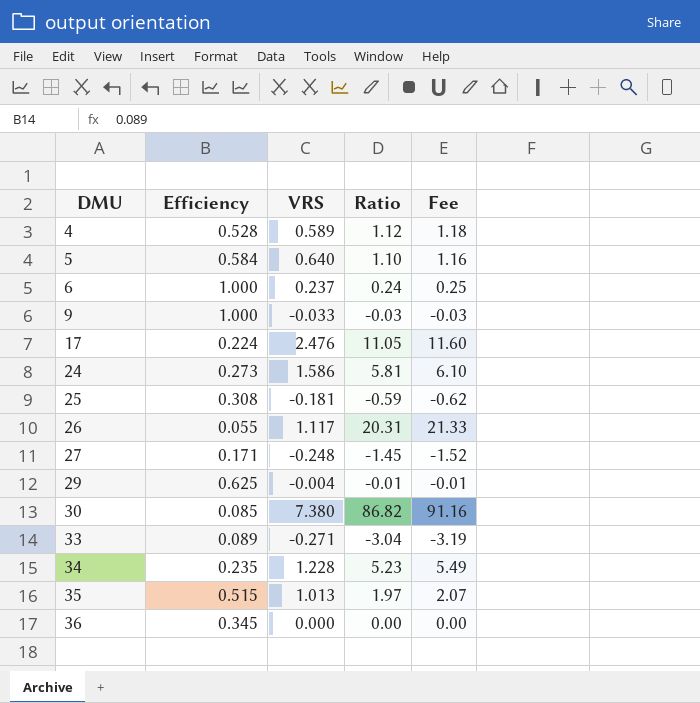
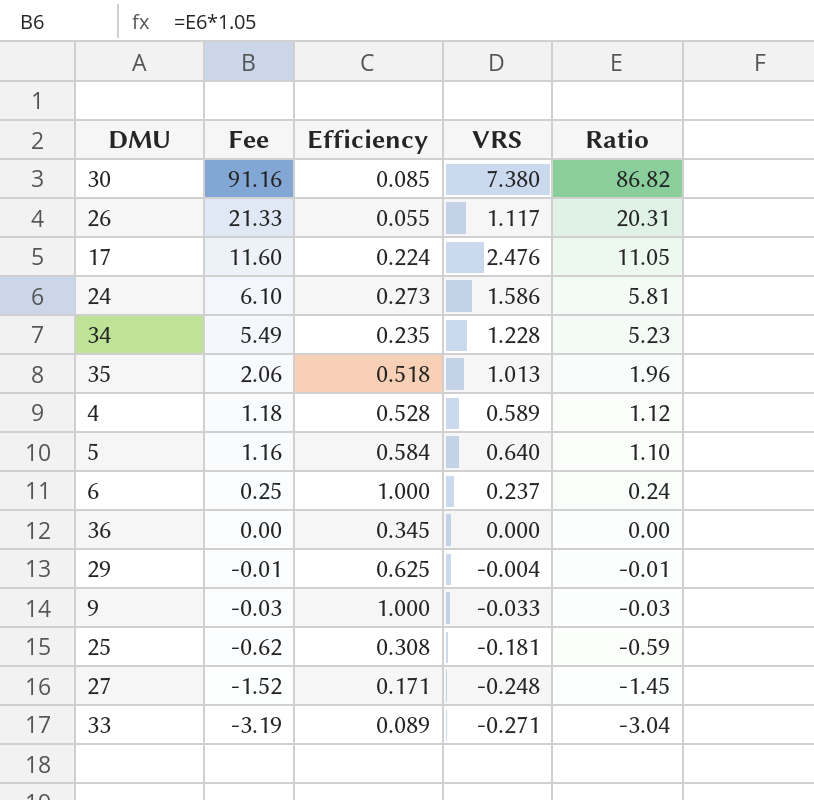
row order: DMU ascending -> Fee descending
column Fee | position: 5 -> 2
35 | Fee: 2.07 -> 2.06
35 | Efficiency: 0.515 -> 0.518
35 | Ratio: 1.97 -> 1.96

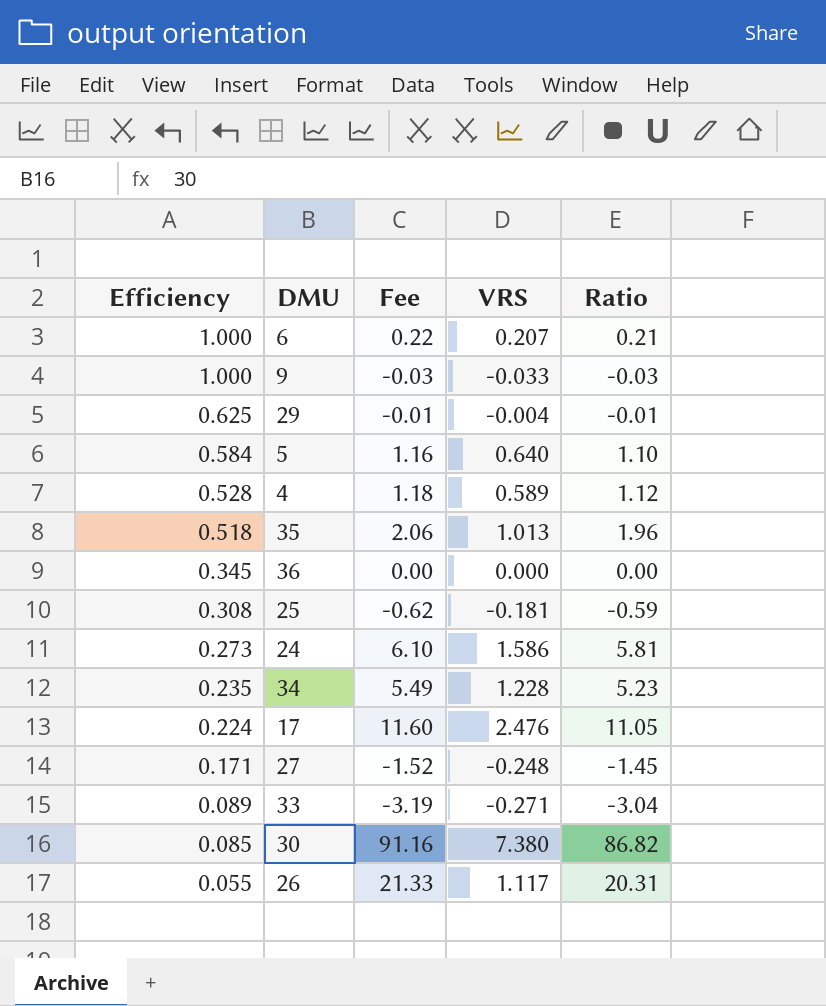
row order: Fee descending -> Efficiency descending
column Efficiency | position: 3 -> 1
6 | Fee: 0.25 -> 0.22
6 | VRS: 0.237 -> 0.207
6 | Ratio: 0.24 -> 0.21

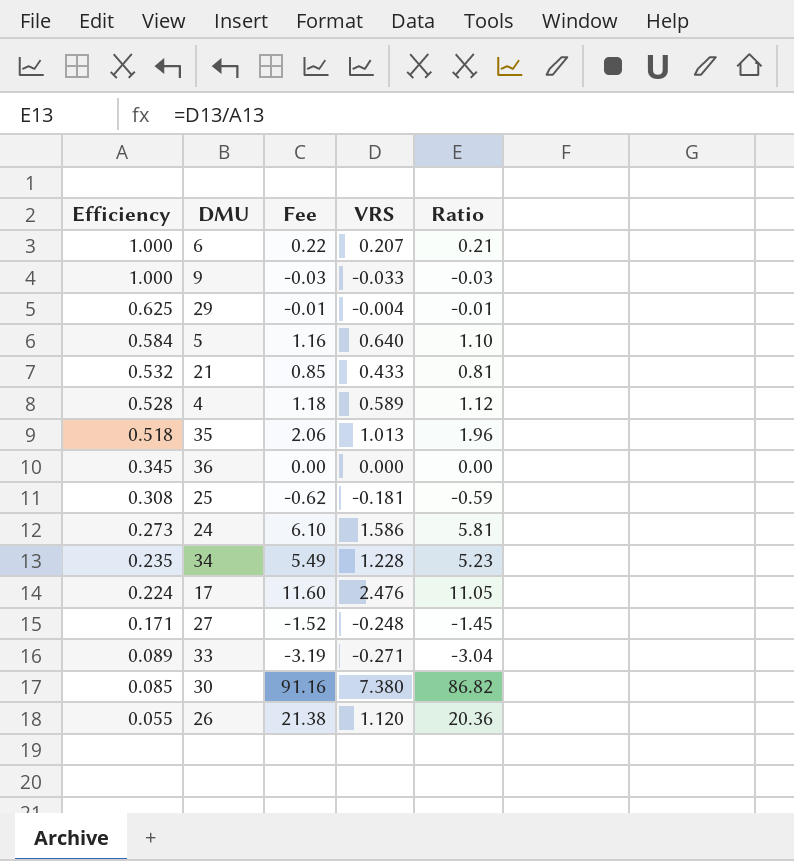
row 21: none -> 0.532 | 0.85 | 0.433 | 0.81
26 | Fee: 21.33 -> 21.38
26 | VRS: 1.117 -> 1.120
26 | Ratio: 20.31 -> 20.36

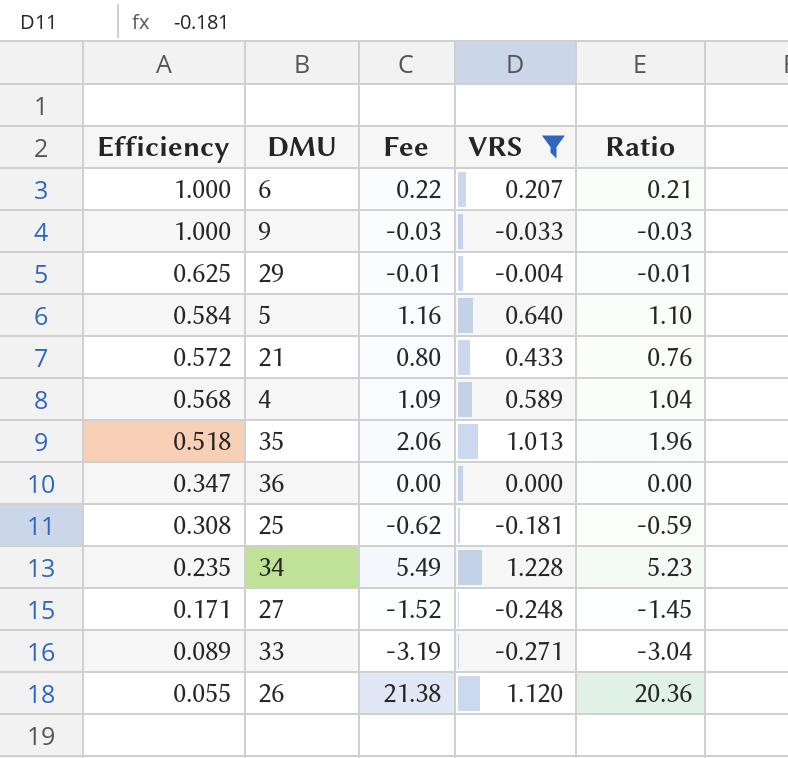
filter: none -> VRS <= 1.228
21 | Efficiency: 0.532 -> 0.572
21 | Fee: 0.85 -> 0.80
21 | Ratio: 0.81 -> 0.76
4 | Efficiency: 0.528 -> 0.568
4 | Fee: 1.18 -> 1.09
4 | Ratio: 1.12 -> 1.04
36 | Efficiency: 0.345 -> 0.347

